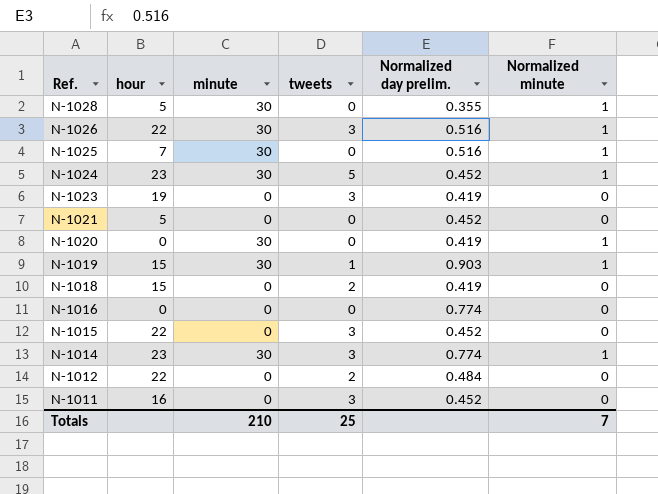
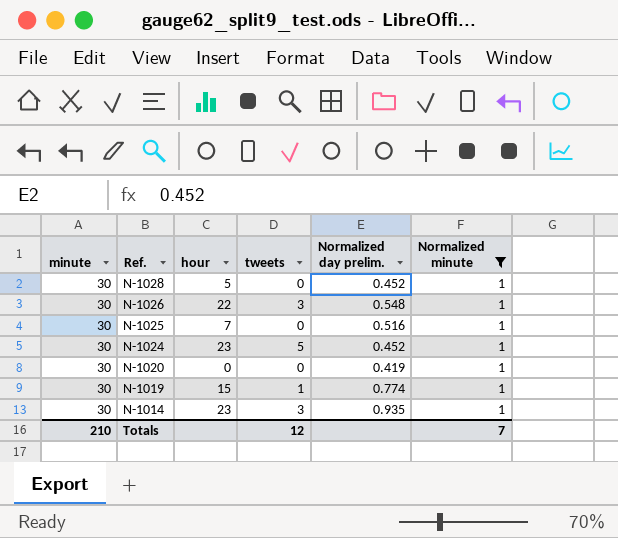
filter: none -> Normalized minute = 1
column minute | position: 3 -> 1
N-1028 | Normalized day prelim.: 0.355 -> 0.452
N-1026 | Normalized day prelim.: 0.516 -> 0.548
N-1019 | Normalized day prelim.: 0.903 -> 0.774
N-1014 | Normalized day prelim.: 0.774 -> 0.935
Totals | tweets: 25 -> 12

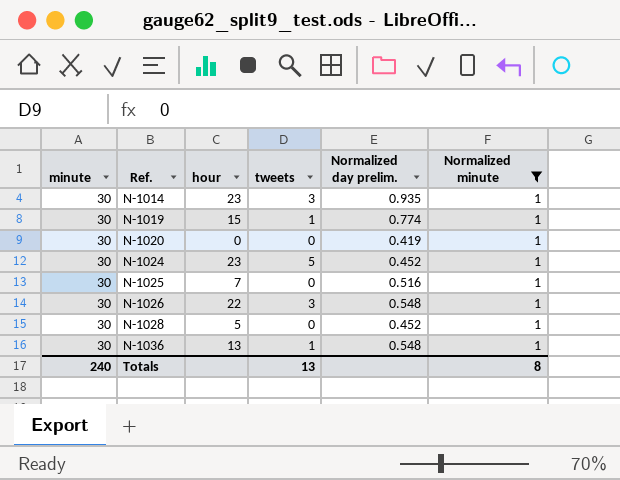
row order: Ref. descending -> Ref. ascending
row N-1036: none -> 30 | 13 | 1 | 0.548 | 1
Totals | minute: 210 -> 240
Totals | tweets: 12 -> 13
Totals | Normalized minute: 7 -> 8

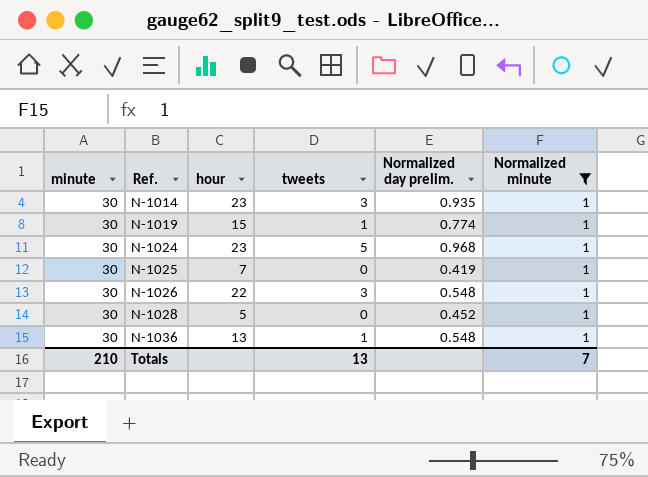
row N-1020: 30 | 0 | 0 | 0.419 | 1 -> none
N-1024 | Normalized day prelim.: 0.452 -> 0.968
N-1025 | Normalized day prelim.: 0.516 -> 0.419
Totals | minute: 240 -> 210
Totals | Normalized minute: 8 -> 7

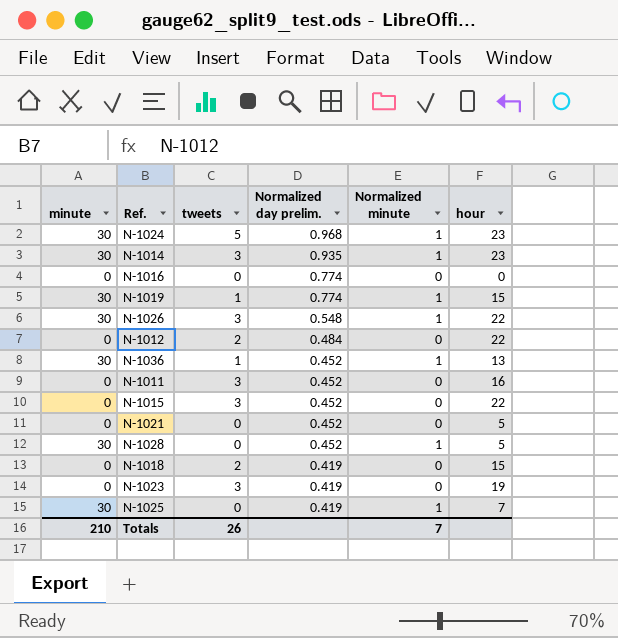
filter: Normalized minute = 1 -> none
row order: Ref. ascending -> Normalized day prelim. descending
column hour | position: 3 -> 6
N-1036 | Normalized day prelim.: 0.548 -> 0.452
Totals | tweets: 13 -> 26

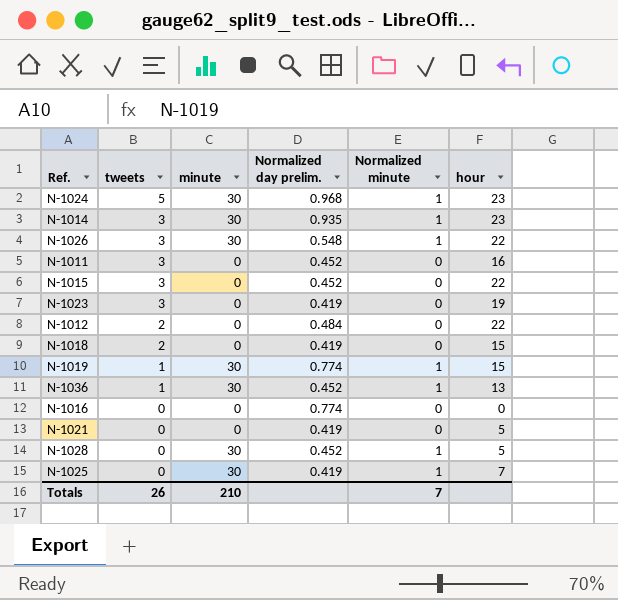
row order: Normalized day prelim. descending -> tweets descending
column minute | position: 1 -> 3
N-1021 | Normalized day prelim.: 0.452 -> 0.419

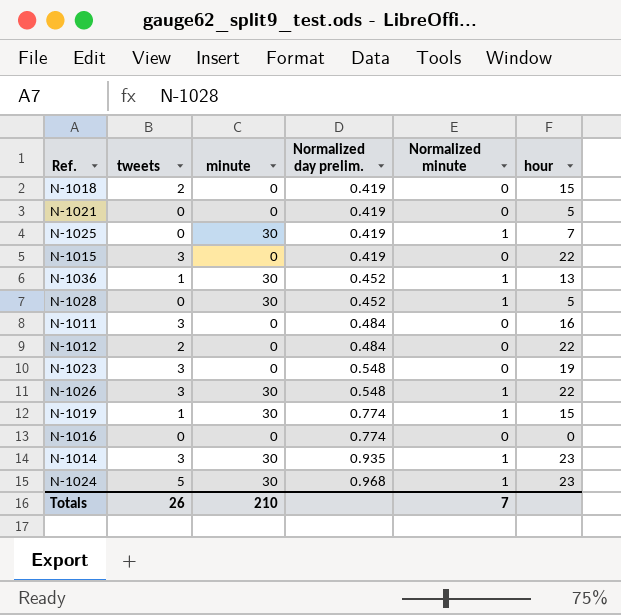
row order: tweets descending -> Normalized day prelim. ascending
N-1015 | Normalized day prelim.: 0.452 -> 0.419
N-1011 | Normalized day prelim.: 0.452 -> 0.484
N-1023 | Normalized day prelim.: 0.419 -> 0.548

